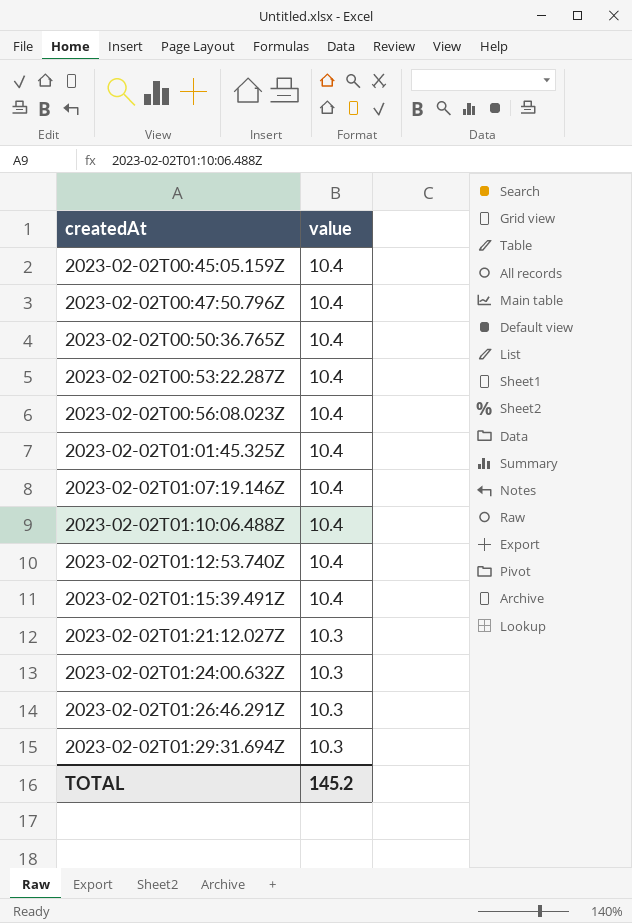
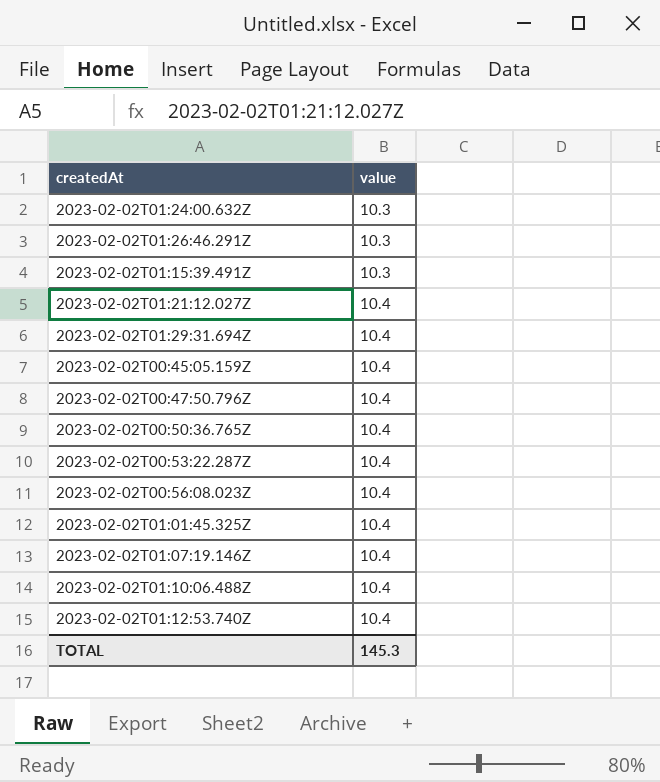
row order: createdAt ascending -> value ascending
2023-02-02T01:15:39.491Z | value: 10.4 -> 10.3
2023-02-02T01:21:12.027Z | value: 10.3 -> 10.4
2023-02-02T01:29:31.694Z | value: 10.3 -> 10.4
TOTAL | value: 145.2 -> 145.3

